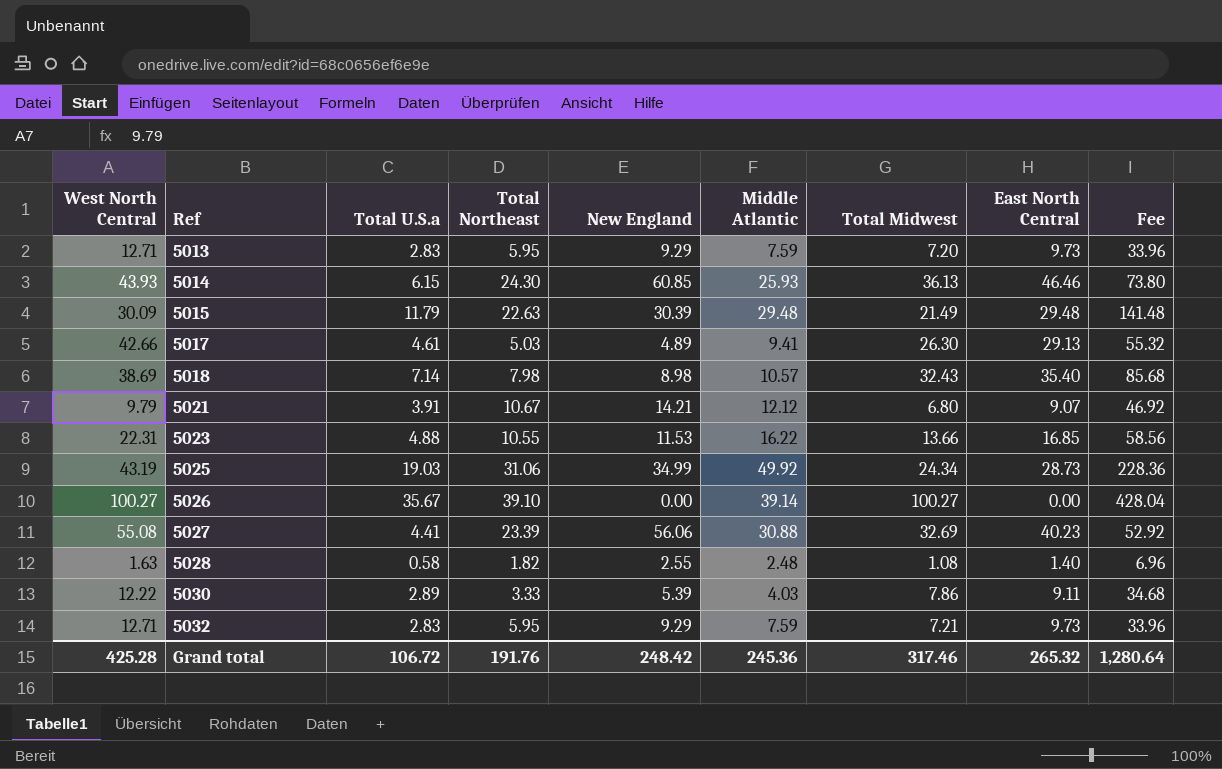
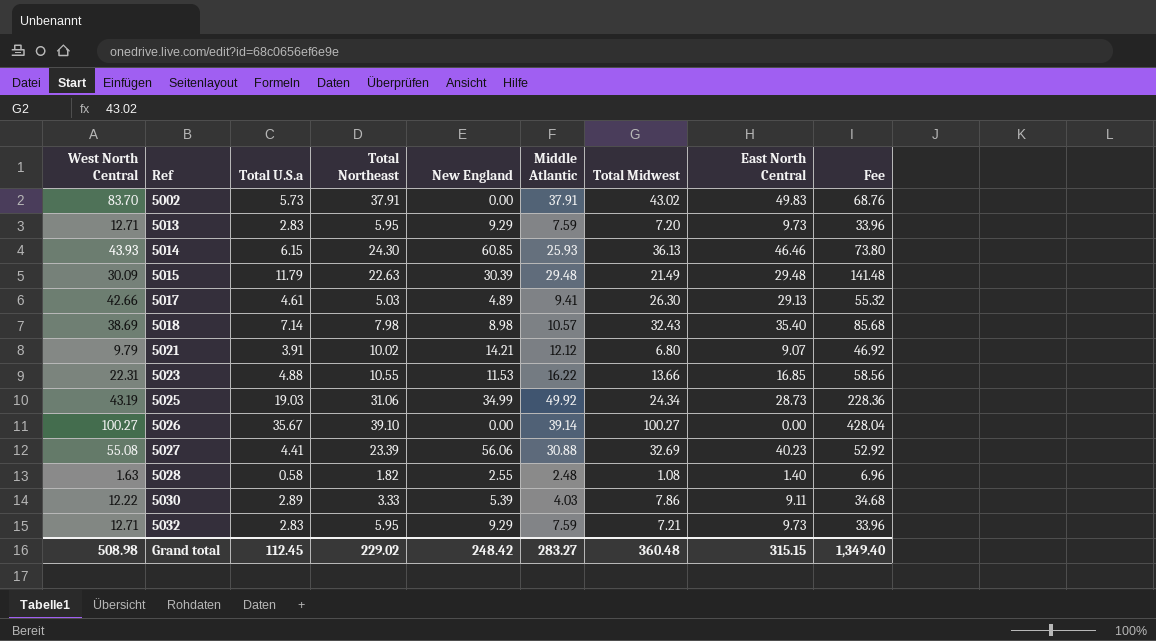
row 5002: none -> 83.70 | 5.73 | 37.91 | 0.00 | 37.91 | 43.02 | 49.83 | 68.76
5021 | Total Northeast: 10.67 -> 10.02
Grand total | West North Central: 425.28 -> 508.98
Grand total | Total U.S.a: 106.72 -> 112.45
Grand total | Total Northeast: 191.76 -> 229.02
Grand total | Middle Atlantic: 245.36 -> 283.27
Grand total | Total Midwest: 317.46 -> 360.48
Grand total | East North Central: 265.32 -> 315.15
Grand total | Fee: 1,280.64 -> 1,349.40

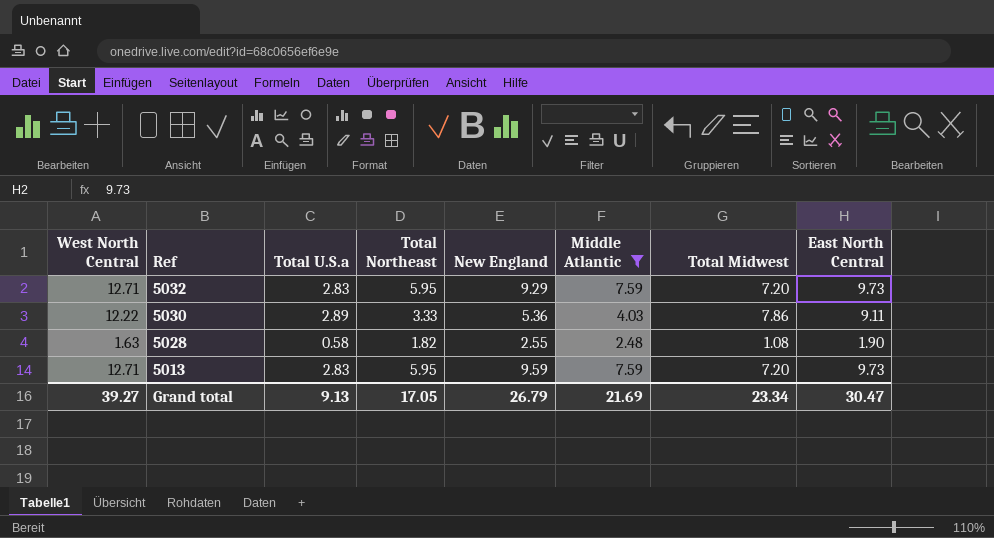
filter: none -> Middle Atlantic <= 7.59
row order: Ref ascending -> Ref descending
column Fee | formula: [Total U.S.a] * 12 -> none
5032 | Total Midwest: 7.21 -> 7.20
5030 | New England: 5.39 -> 5.36
5028 | East North Central: 1.40 -> 1.90
5013 | New England: 9.29 -> 9.59
Grand total | West North Central: 508.98 -> 39.27
Grand total | Total U.S.a: 112.45 -> 9.13
Grand total | Total Northeast: 229.02 -> 17.05
Grand total | New England: 248.42 -> 26.79
Grand total | Middle Atlantic: 283.27 -> 21.69
Grand total | Total Midwest: 360.48 -> 23.34
Grand total | East North Central: 315.15 -> 30.47

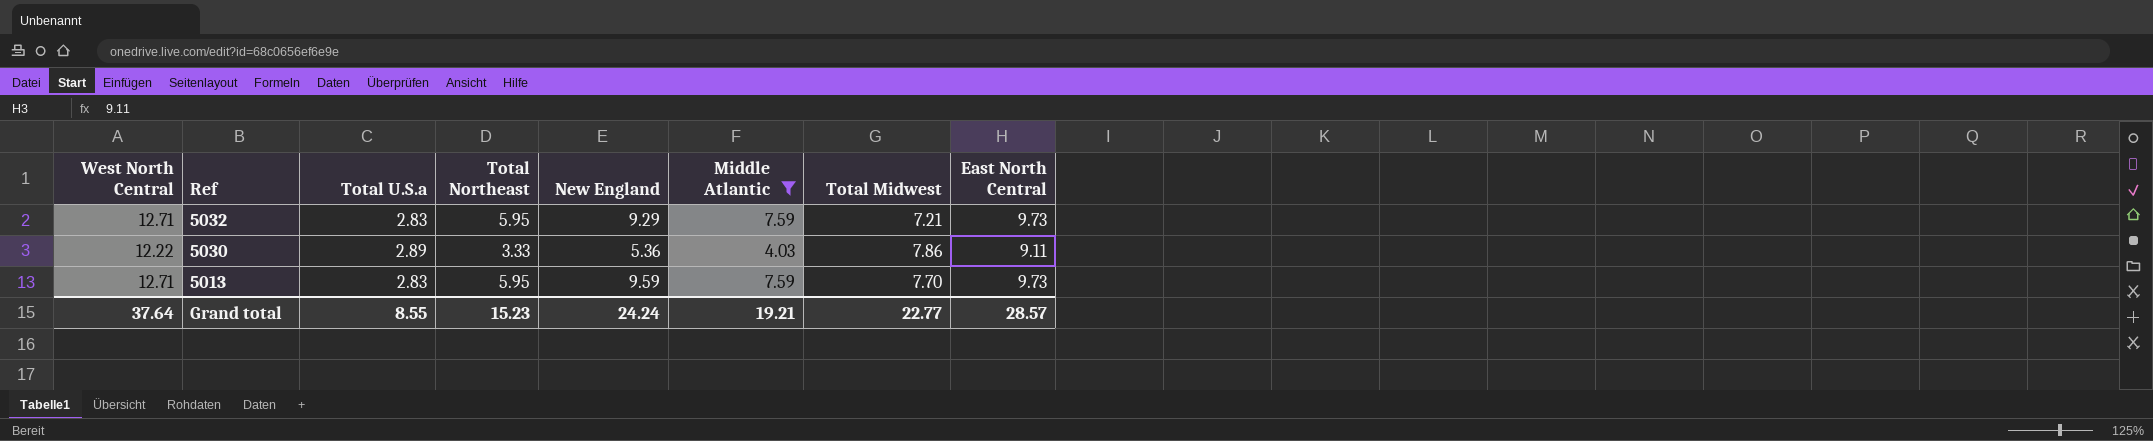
row 5028: 1.63 | 0.58 | 1.82 | 2.55 | 2.48 | 1.08 | 1.90 -> none
5032 | Total Midwest: 7.20 -> 7.21
5013 | Total Midwest: 7.20 -> 7.70
Grand total | West North Central: 39.27 -> 37.64
Grand total | Total U.S.a: 9.13 -> 8.55
Grand total | Total Northeast: 17.05 -> 15.23
Grand total | New England: 26.79 -> 24.24
Grand total | Middle Atlantic: 21.69 -> 19.21
Grand total | Total Midwest: 23.34 -> 22.77
Grand total | East North Central: 30.47 -> 28.57

